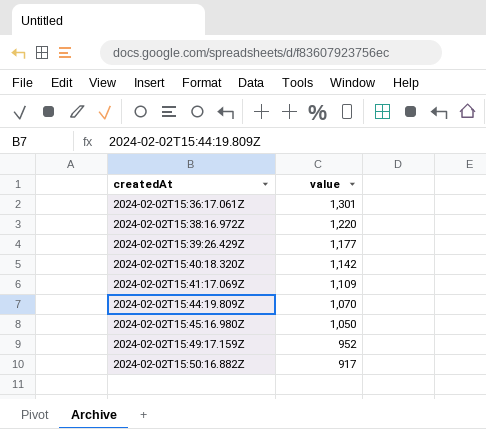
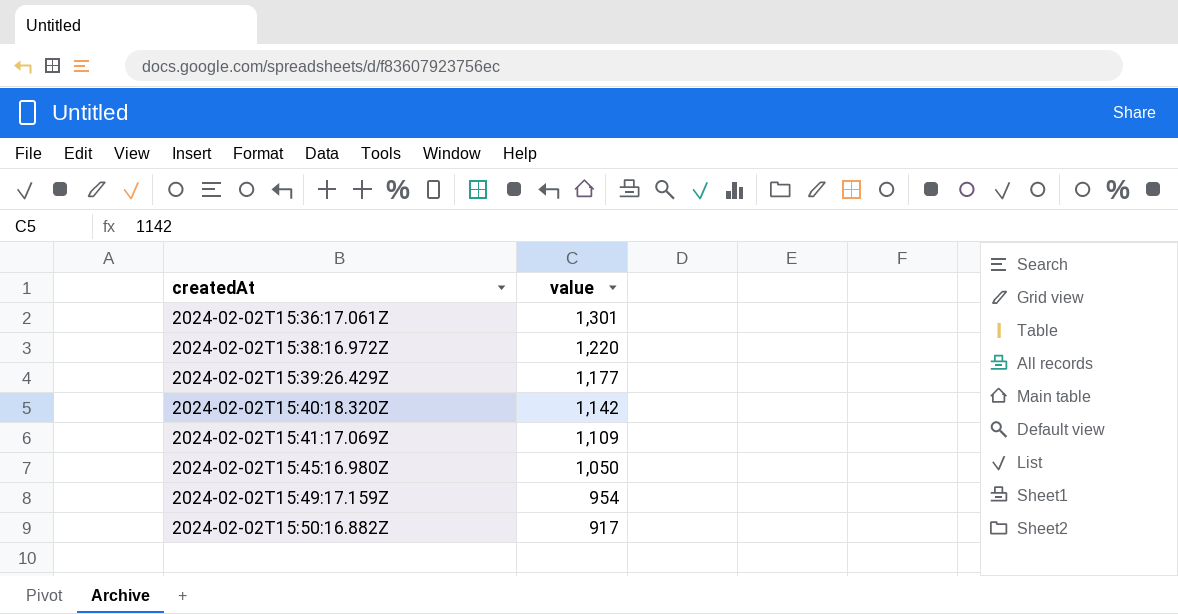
row 2024-02-02T15:44:19.809Z: 1,070 -> none
2024-02-02T15:49:17.159Z | value: 952 -> 954

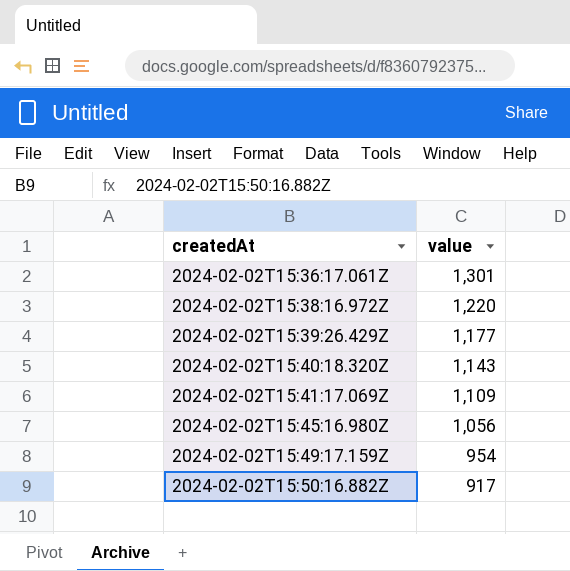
2024-02-02T15:40:18.320Z | value: 1,142 -> 1,143
2024-02-02T15:45:16.980Z | value: 1,050 -> 1,056

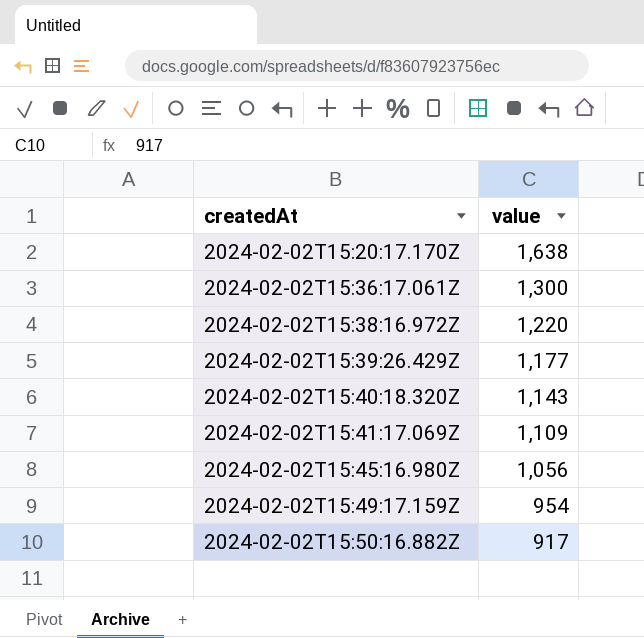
row 2024-02-02T15:20:17.170Z: none -> 1,638
2024-02-02T15:36:17.061Z | value: 1,301 -> 1,300

